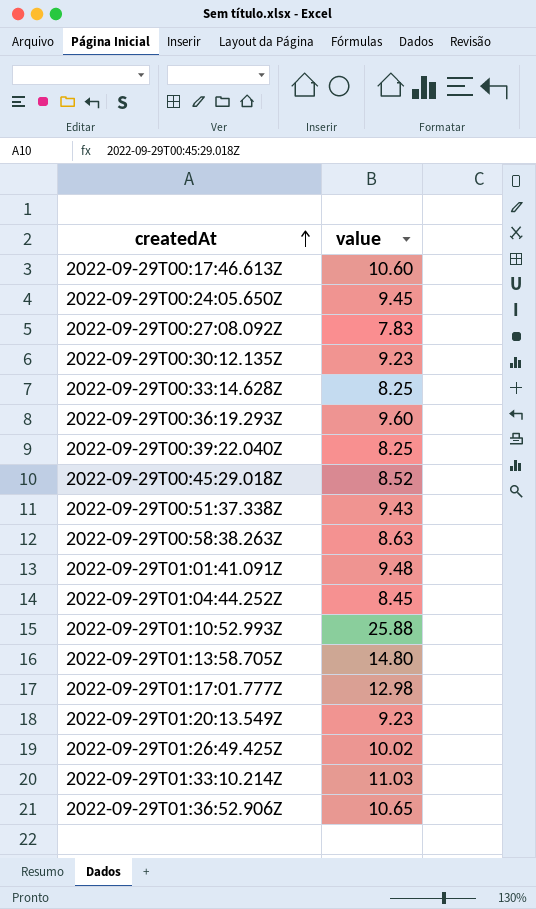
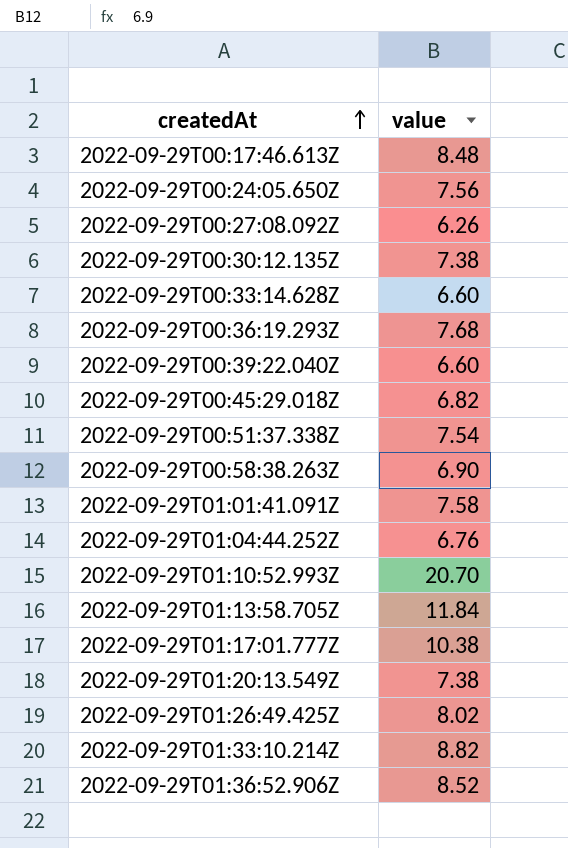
2022-09-29T00:17:46.613Z | value: 10.60 -> 8.48
2022-09-29T00:24:05.650Z | value: 9.45 -> 7.56
2022-09-29T00:27:08.092Z | value: 7.83 -> 6.26
2022-09-29T00:30:12.135Z | value: 9.23 -> 7.38
2022-09-29T00:33:14.628Z | value: 8.25 -> 6.60
2022-09-29T00:36:19.293Z | value: 9.60 -> 7.68
2022-09-29T00:39:22.040Z | value: 8.25 -> 6.60
2022-09-29T00:45:29.018Z | value: 8.52 -> 6.82
2022-09-29T00:51:37.338Z | value: 9.43 -> 7.54
2022-09-29T00:58:38.263Z | value: 8.63 -> 6.90
2022-09-29T01:01:41.091Z | value: 9.48 -> 7.58
2022-09-29T01:04:44.252Z | value: 8.45 -> 6.76
2022-09-29T01:10:52.993Z | value: 25.88 -> 20.70
2022-09-29T01:13:58.705Z | value: 14.80 -> 11.84
2022-09-29T01:17:01.777Z | value: 12.98 -> 10.38
2022-09-29T01:20:13.549Z | value: 9.23 -> 7.38
2022-09-29T01:26:49.425Z | value: 10.02 -> 8.02
2022-09-29T01:33:10.214Z | value: 11.03 -> 8.82
2022-09-29T01:36:52.906Z | value: 10.65 -> 8.52

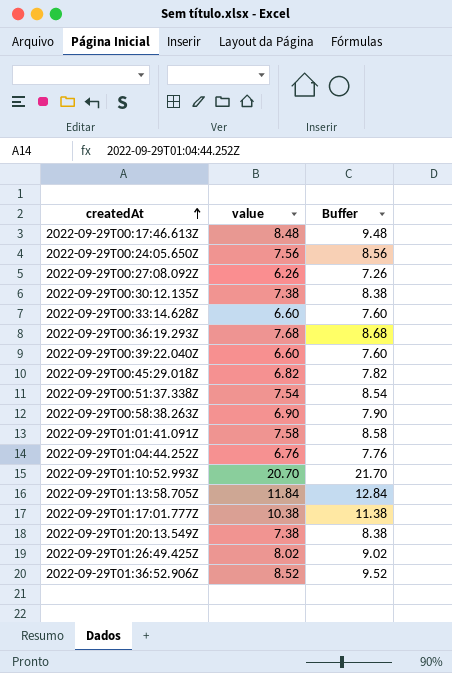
column Buffer | formula: none -> [value] + 1
row 2022-09-29T01:33:10.214Z: 8.82 -> none

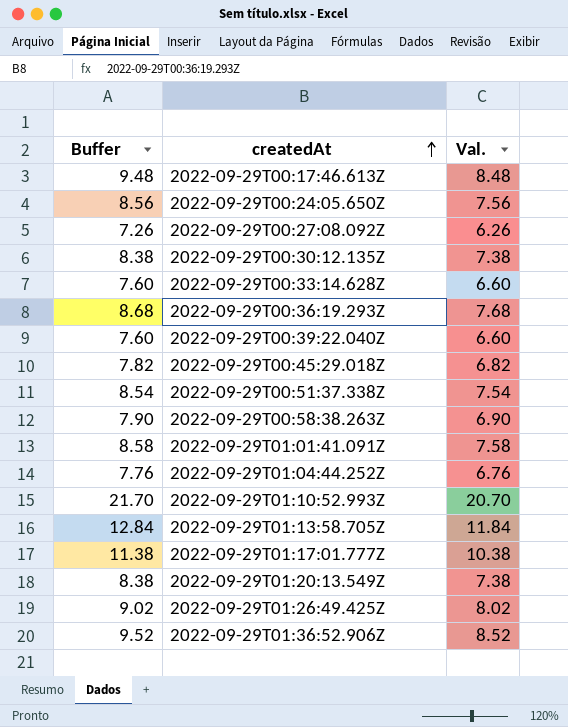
column Buffer | position: 3 -> 1
column name: value -> Val.

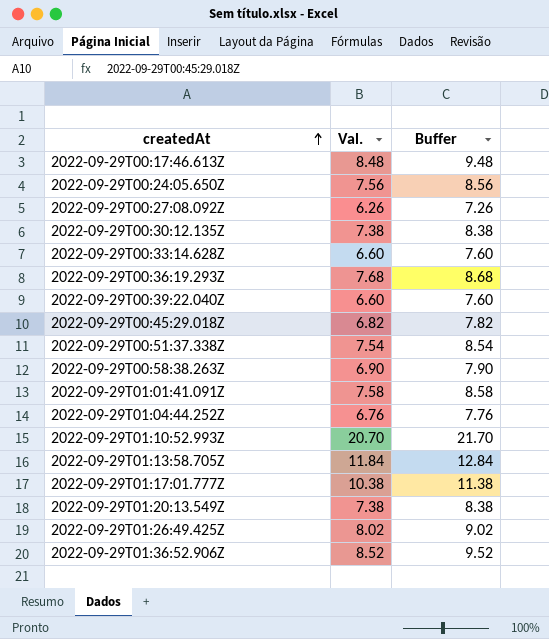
column Buffer | position: 1 -> 3

